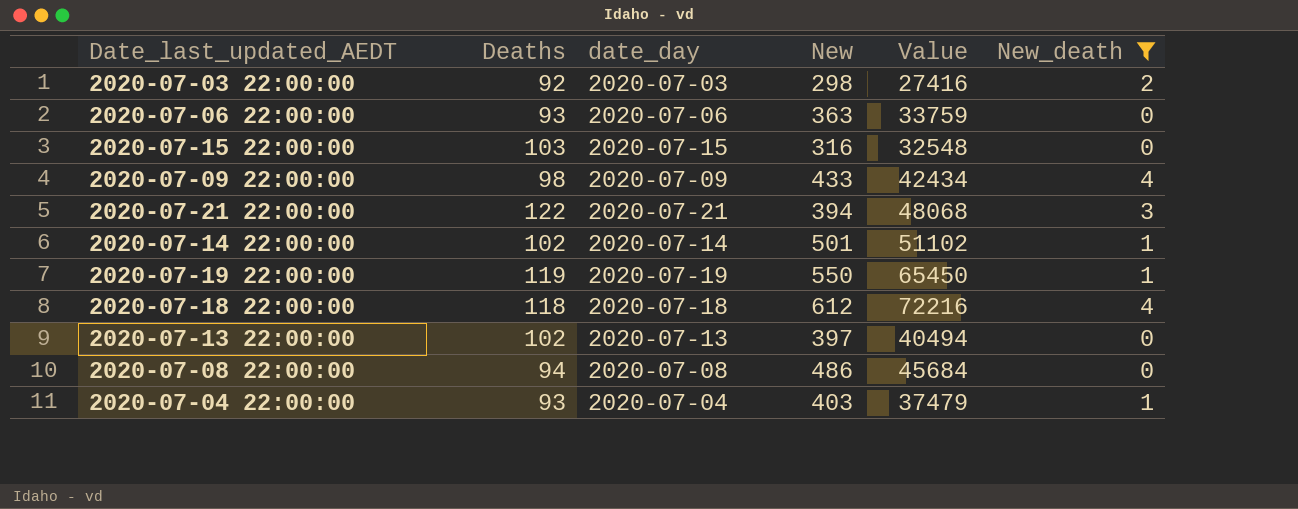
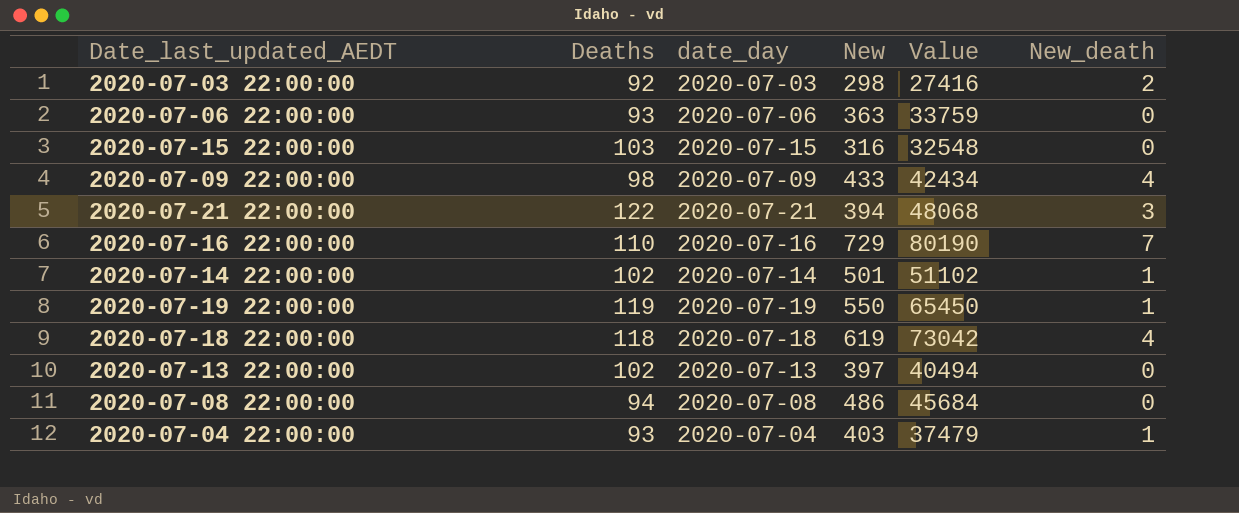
filter: New_death != 7 -> none
2020-07-18 22:00:00 | New: 612 -> 619
2020-07-18 22:00:00 | Value: 72216 -> 73042

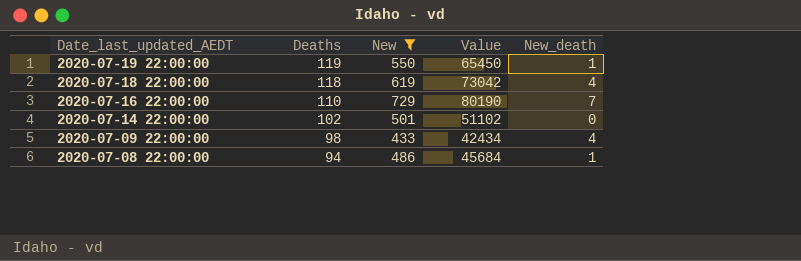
filter: none -> New >= 433
row order: none -> Date_last_updated_AEDT descending
column date_day | position: 3 -> none
2020-07-14 22:00:00 | New_death: 1 -> 0
2020-07-08 22:00:00 | New_death: 0 -> 1

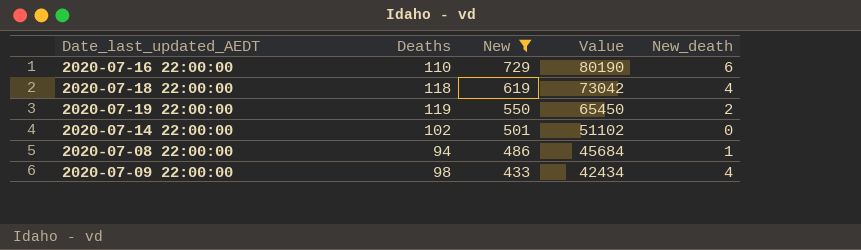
row order: Date_last_updated_AEDT descending -> New descending
2020-07-16 22:00:00 | New_death: 7 -> 6
2020-07-19 22:00:00 | New_death: 1 -> 2

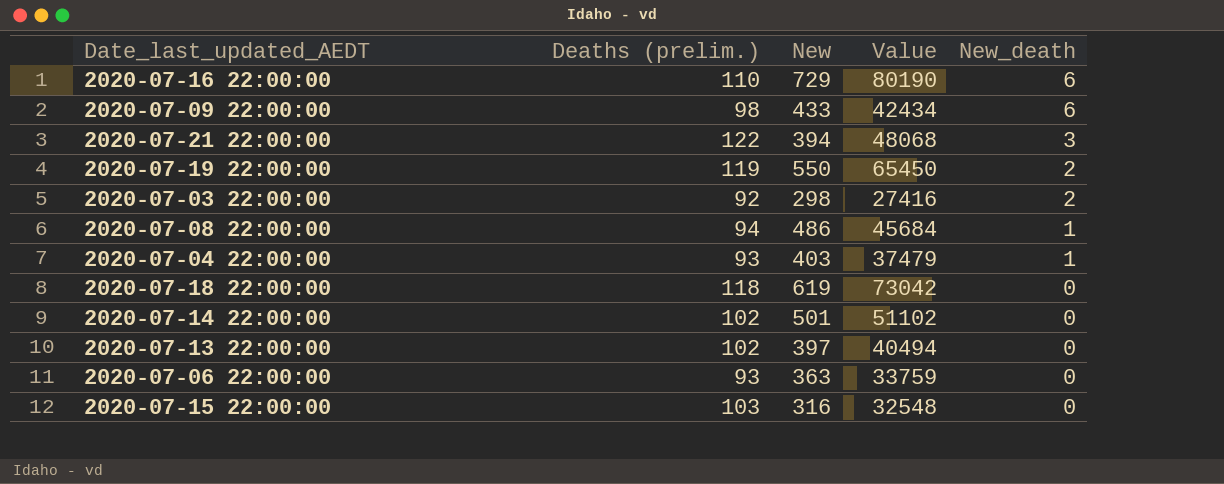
filter: New >= 433 -> none
row order: New descending -> New_death descending
column name: Deaths -> Deaths (prelim.)
2020-07-09 22:00:00 | New_death: 4 -> 6
2020-07-18 22:00:00 | New_death: 4 -> 0

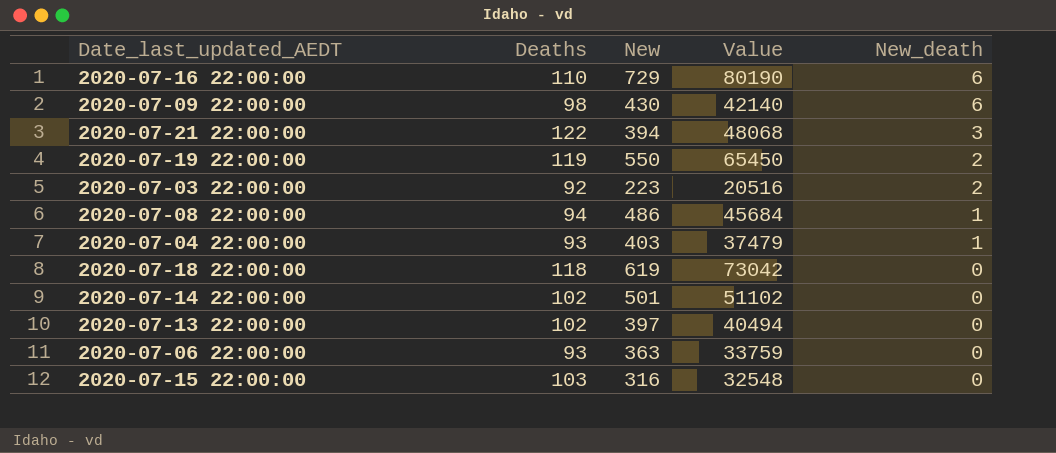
column name: Deaths (prelim.) -> Deaths
2020-07-09 22:00:00 | New: 433 -> 430
2020-07-09 22:00:00 | Value: 42434 -> 42140
2020-07-03 22:00:00 | New: 298 -> 223
2020-07-03 22:00:00 | Value: 27416 -> 20516

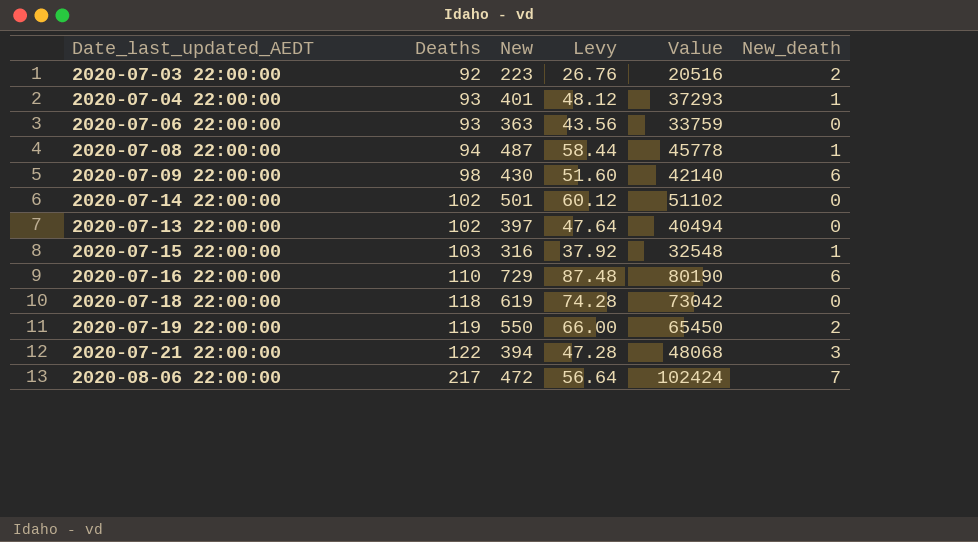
row order: New_death descending -> Deaths ascending
column Levy | formula: none -> [New] * 0.12
2020-07-04 22:00:00 | New: 403 -> 401
2020-07-04 22:00:00 | Value: 37479 -> 37293
2020-07-08 22:00:00 | New: 486 -> 487
2020-07-08 22:00:00 | Value: 45684 -> 45778
2020-07-15 22:00:00 | New_death: 0 -> 1
row 2020-08-06 22:00:00: none -> 217 | 472 | 56.64 | 102424 | 7

